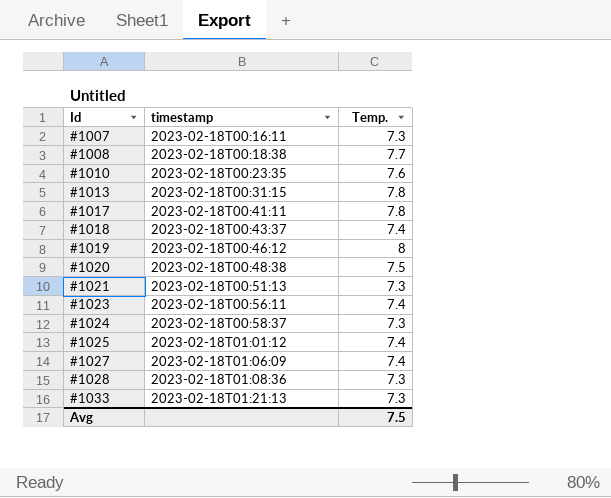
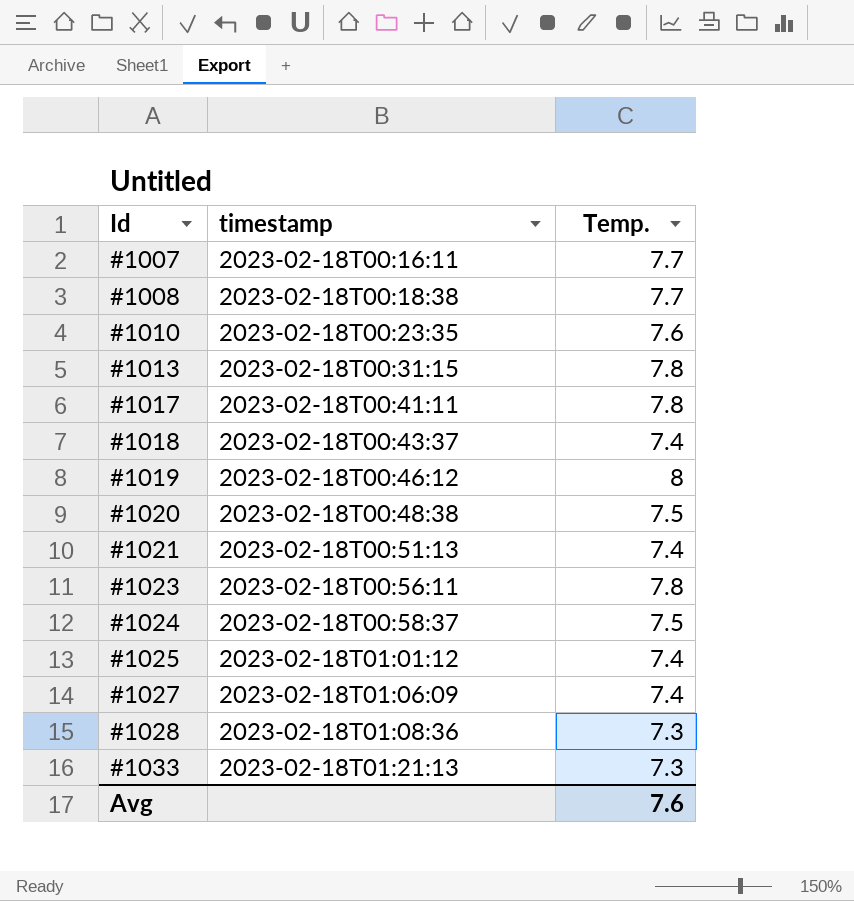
#1007 | Temp.: 7.3 -> 7.7
#1021 | Temp.: 7.3 -> 7.4
#1023 | Temp.: 7.4 -> 7.8
#1024 | Temp.: 7.3 -> 7.5
Avg | Temp.: 7.5 -> 7.6

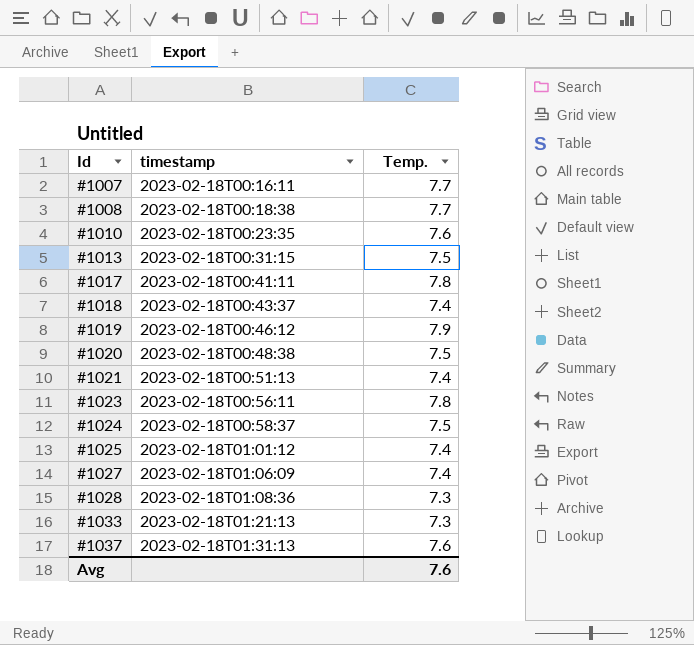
#1013 | Temp.: 7.8 -> 7.5
#1019 | Temp.: 8 -> 7.9
row #1037: none -> 2023-02-18T01:31:13 | 7.6

